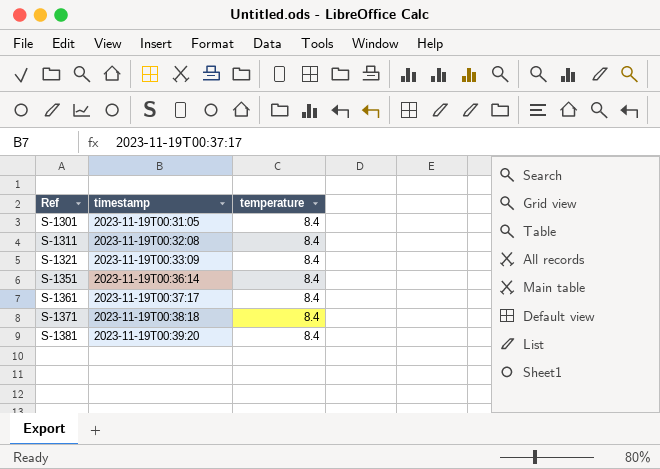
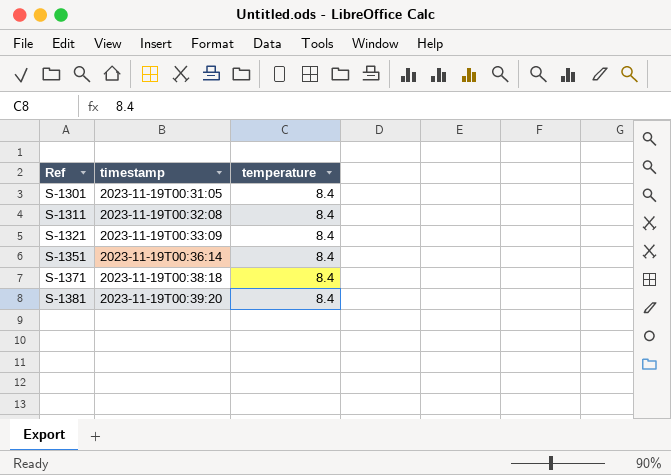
row S-1361: 2023-11-19T00:37:17 | 8.4 -> none

